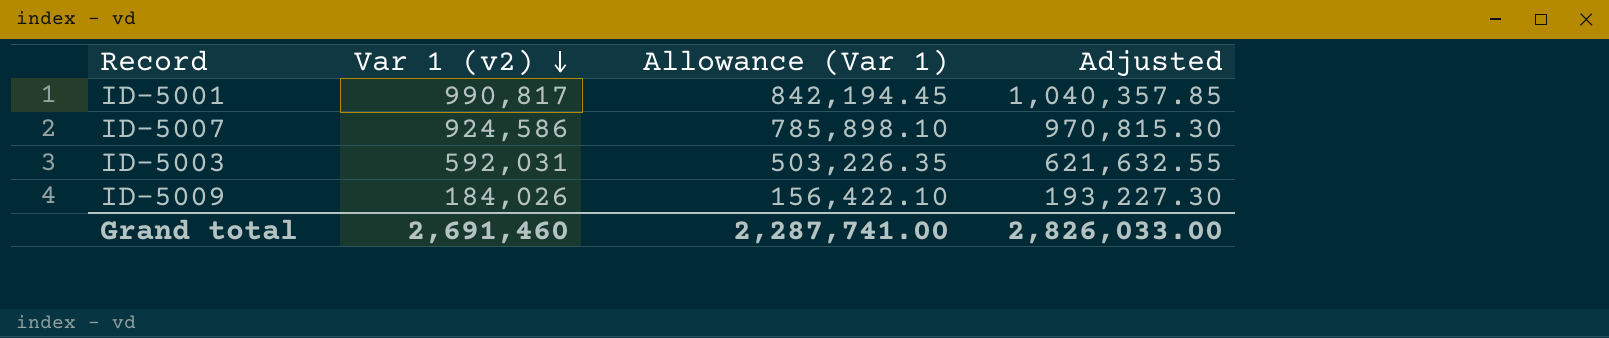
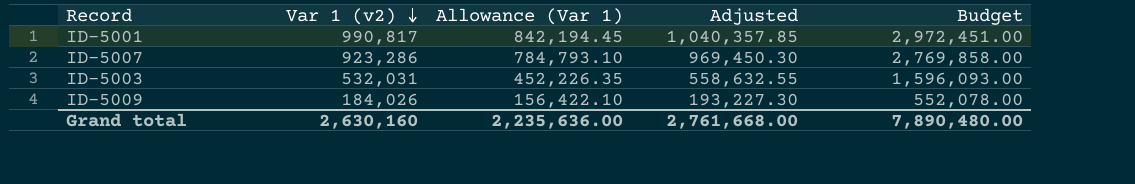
column Budget | formula: none -> [Var 1 (v2)] * 3
ID-5007 | Var 1 (v2): 924,586 -> 923,286
ID-5007 | Allowance (Var 1): 785,898.10 -> 784,793.10
ID-5007 | Adjusted: 970,815.30 -> 969,450.30
ID-5003 | Var 1 (v2): 592,031 -> 532,031
ID-5003 | Allowance (Var 1): 503,226.35 -> 452,226.35
ID-5003 | Adjusted: 621,632.55 -> 558,632.55
Grand total | Var 1 (v2): 2,691,460 -> 2,630,160
Grand total | Allowance (Var 1): 2,287,741.00 -> 2,235,636.00
Grand total | Adjusted: 2,826,033.00 -> 2,761,668.00

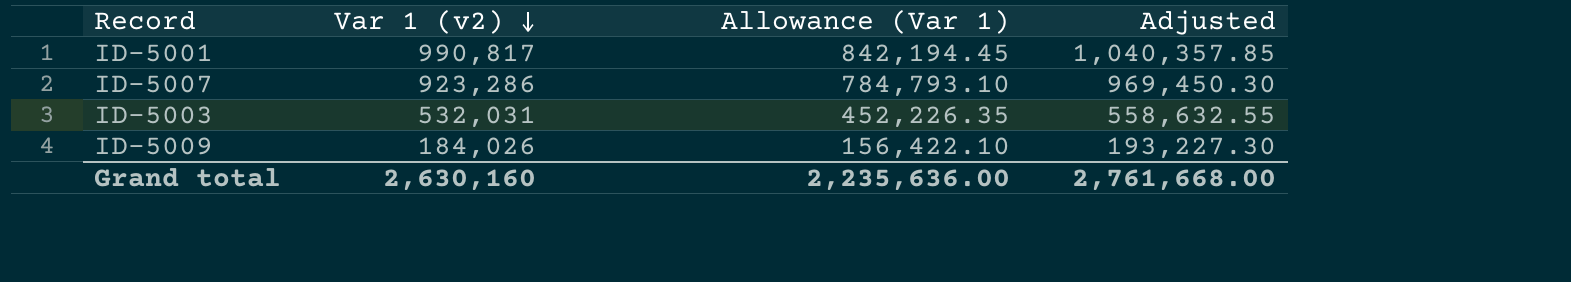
column Budget | formula: [Var 1 (v2)] * 3 -> none

